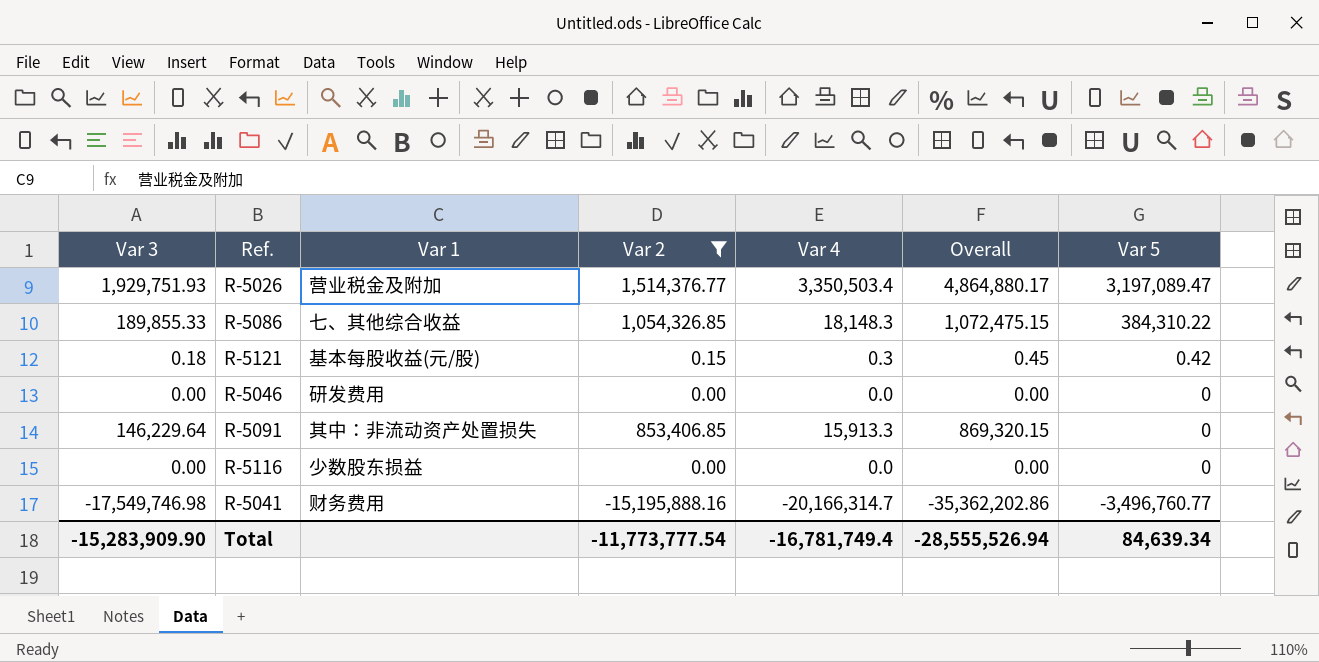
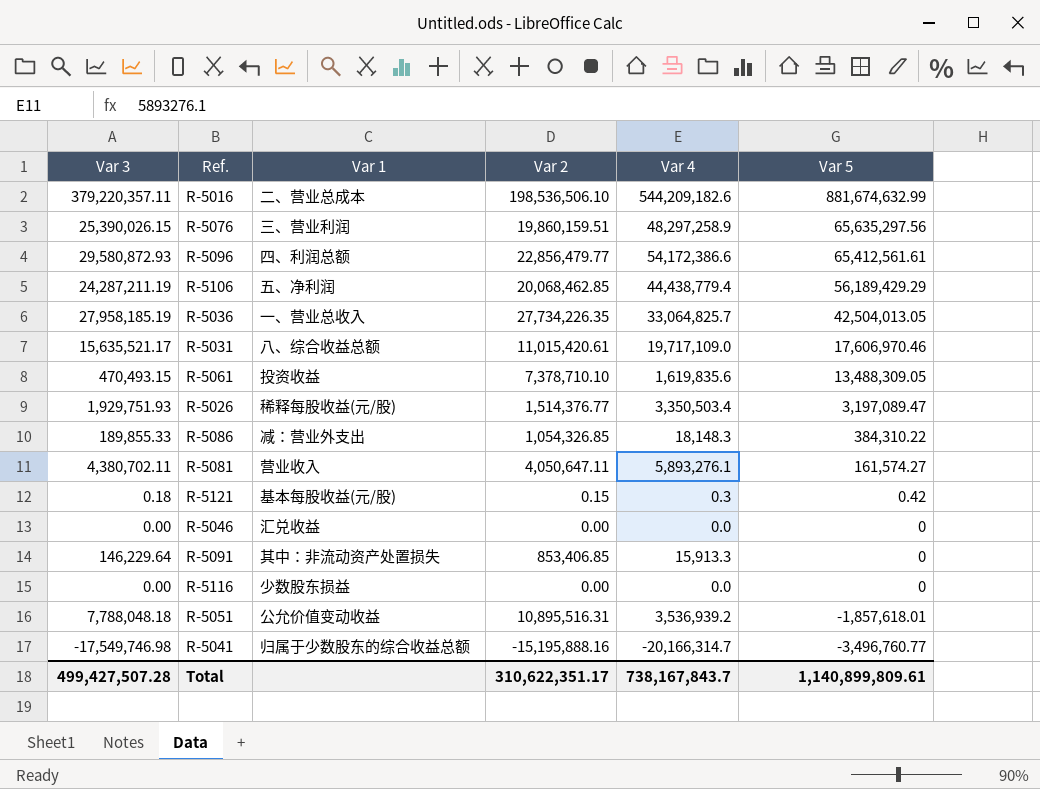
filter: Var 2 <= 1,514,376.77 -> none
column Overall | formula: [Var 2] + [Var 4] -> none
R-5026 | Var 1: 营业税金及附加 -> 稀释每股收益(元/股)
R-5086 | Var 1: 七、其他综合收益 -> 减：营业外支出
R-5046 | Var 1: 研发费用 -> 汇兑收益
R-5041 | Var 1: 财务费用 -> 归属于少数股东的综合收益总额
Total | Var 3: -15,283,909.90 -> 499,427,507.28
Total | Var 2: -11,773,777.54 -> 310,622,351.17
Total | Var 4: -16,781,749.4 -> 738,167,843.7
Total | Var 5: 84,639.34 -> 1,140,899,809.61

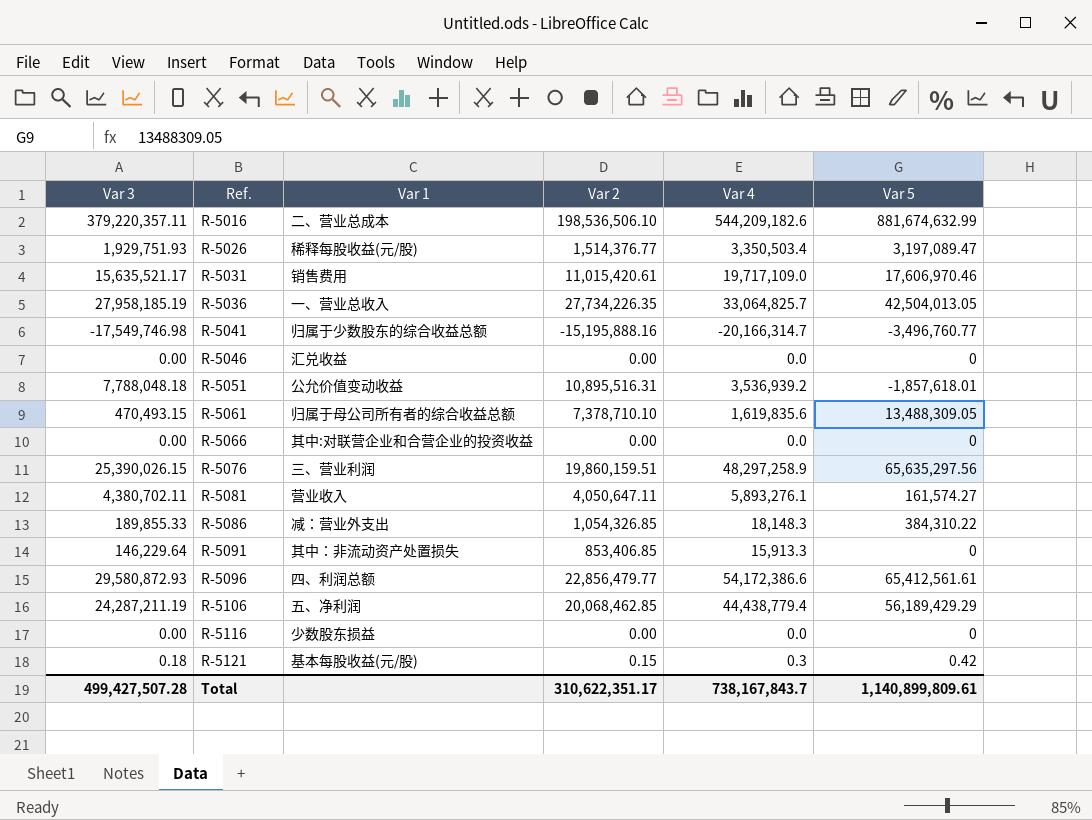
row order: Var 5 descending -> Ref. ascending
R-5031 | Var 1: 八、综合收益总额 -> 销售费用
R-5061 | Var 1: 投资收益 -> 归属于母公司所有者的综合收益总额
row R-5066: none -> 0.00 | 其中:对联营企业和合营企业的投资收益 | 0.00 | 0.0 | 0

